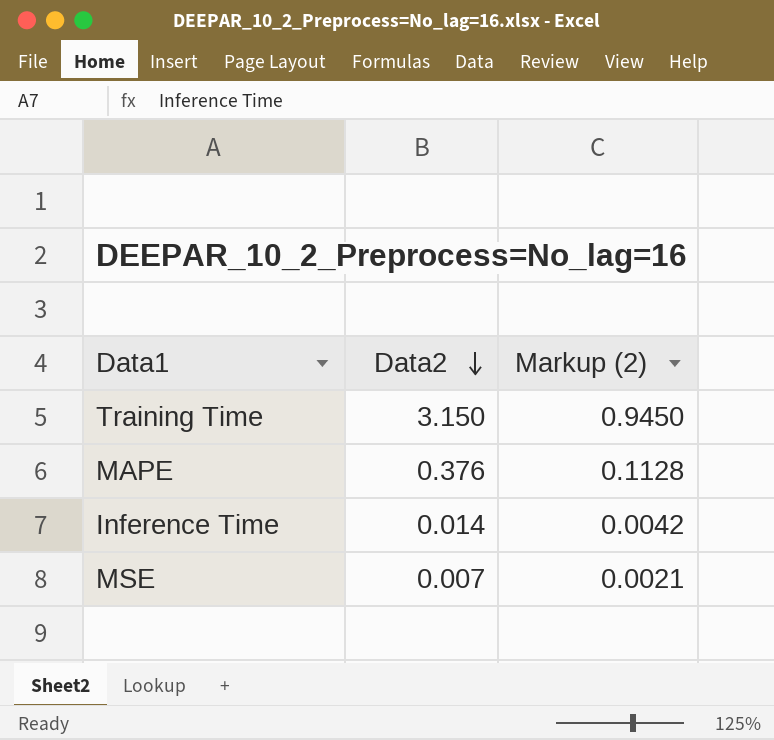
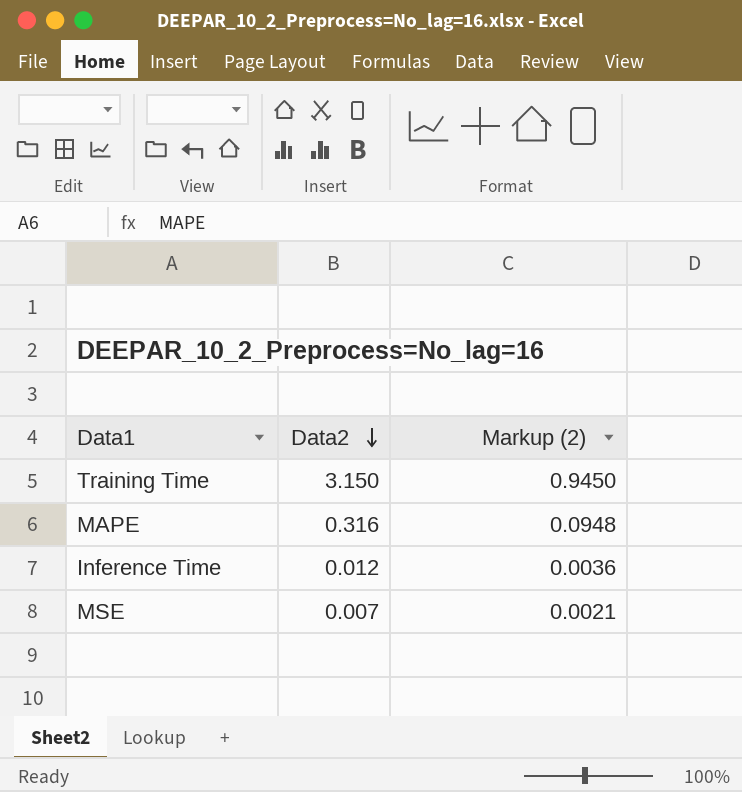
MAPE | Data2: 0.376 -> 0.316
MAPE | Markup (2): 0.1128 -> 0.0948
Inference Time | Data2: 0.014 -> 0.012
Inference Time | Markup (2): 0.0042 -> 0.0036

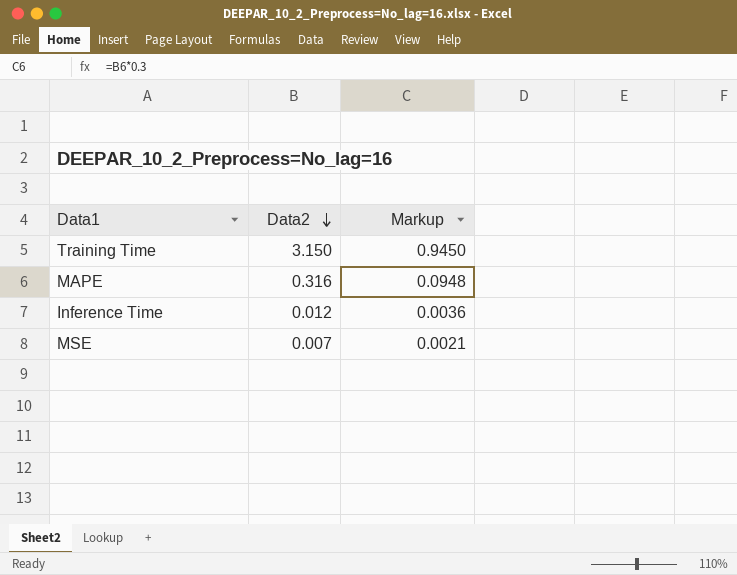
column name: Markup (2) -> Markup

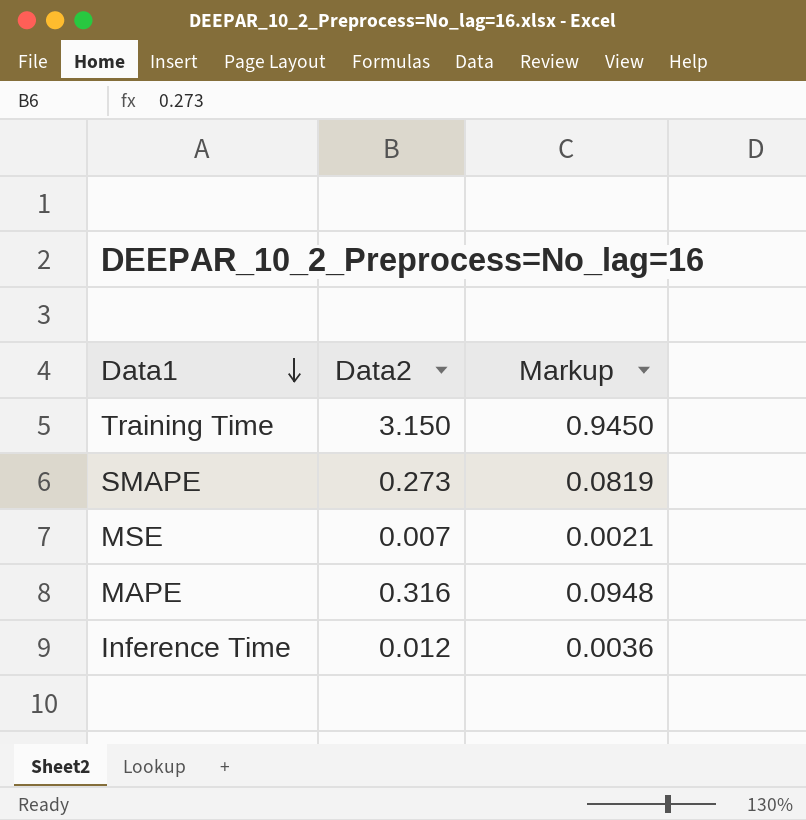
row order: Data2 descending -> Data1 descending
row SMAPE: none -> 0.273 | 0.0819

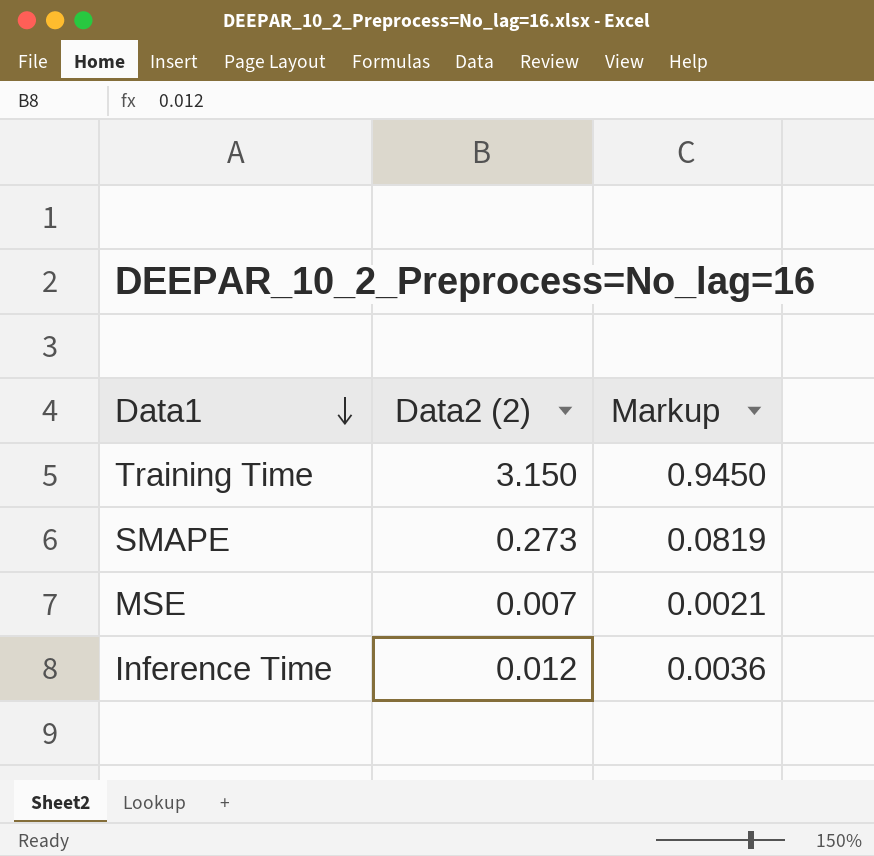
column name: Data2 -> Data2 (2)
row MAPE: 0.316 | 0.0948 -> none

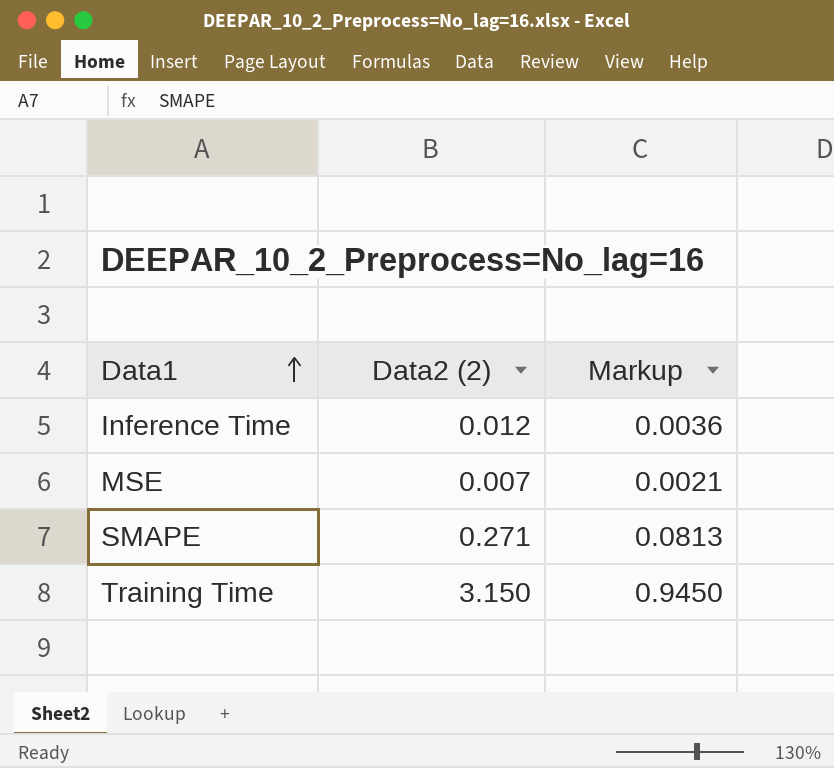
row order: Data1 descending -> Data1 ascending
SMAPE | Data2 (2): 0.273 -> 0.271
SMAPE | Markup: 0.0819 -> 0.0813

